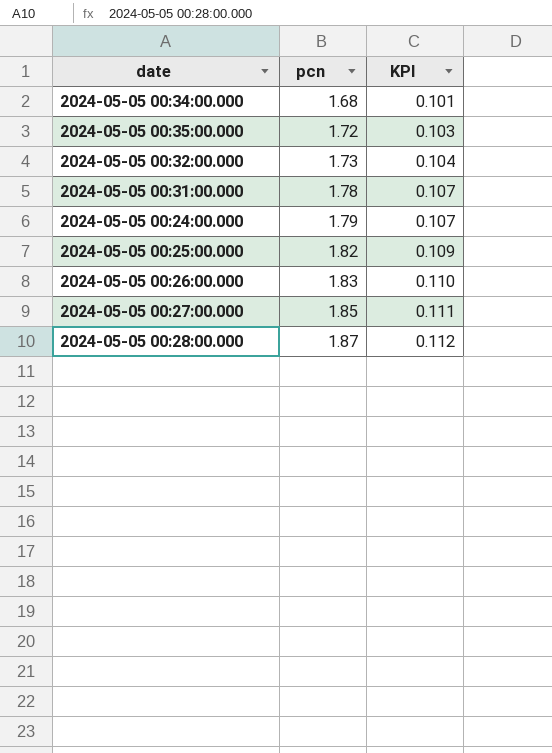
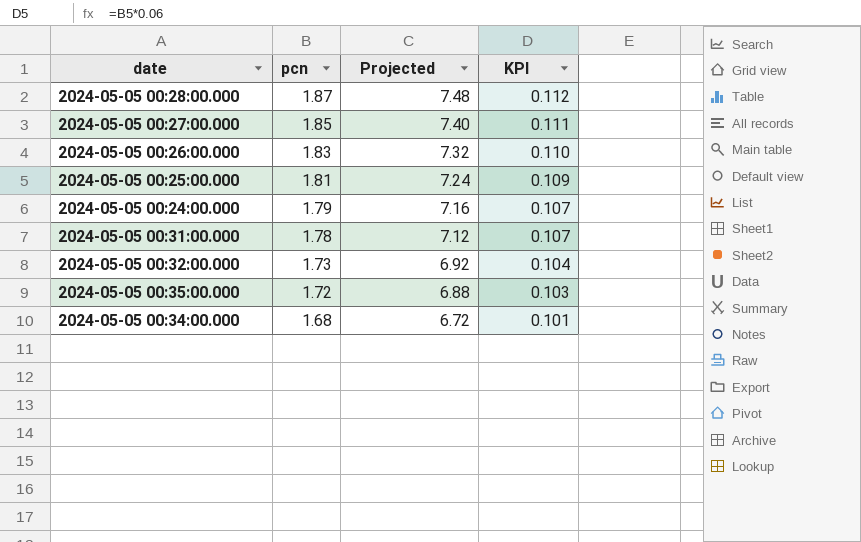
row order: pcn ascending -> pcn descending
column Projected | formula: none -> [pcn] * 4
2024-05-05 00:25:00.000 | pcn: 1.82 -> 1.81

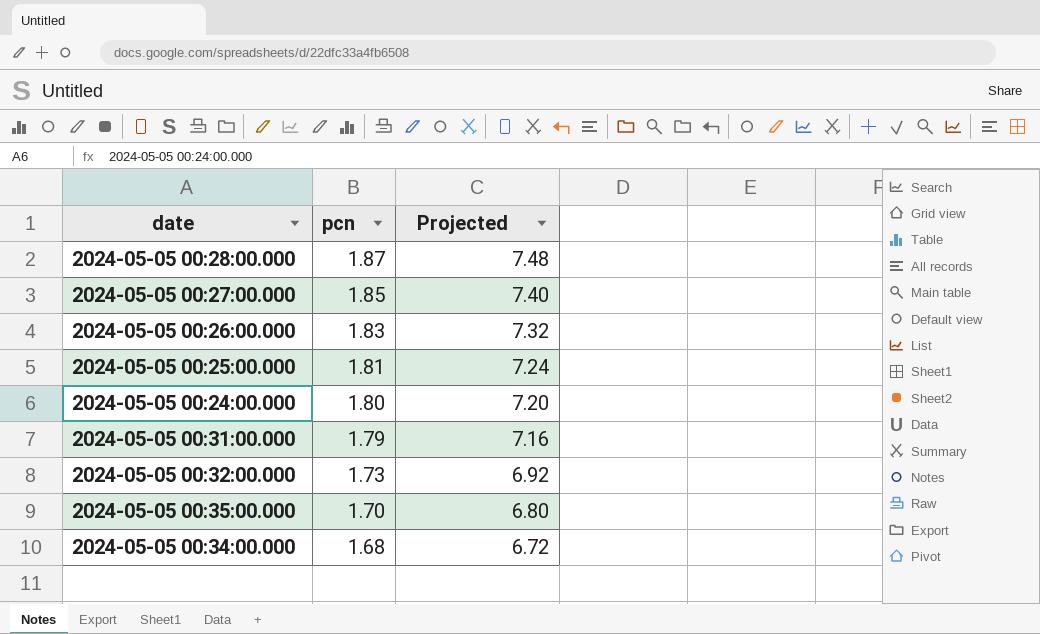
column KPI | formula: [pcn] * 0.06 -> none
2024-05-05 00:24:00.000 | pcn: 1.79 -> 1.80
2024-05-05 00:24:00.000 | Projected: 7.16 -> 7.20
2024-05-05 00:31:00.000 | pcn: 1.78 -> 1.79
2024-05-05 00:31:00.000 | Projected: 7.12 -> 7.16
2024-05-05 00:35:00.000 | pcn: 1.72 -> 1.70
2024-05-05 00:35:00.000 | Projected: 6.88 -> 6.80

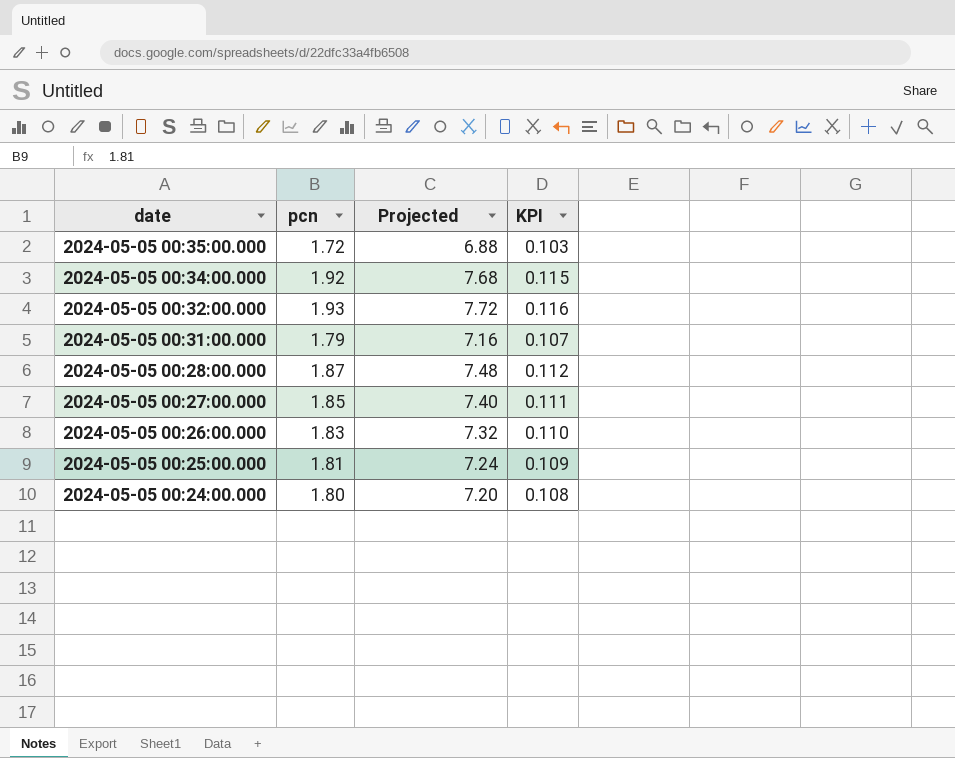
row order: pcn descending -> date descending
column KPI | formula: none -> [pcn] * 0.06
2024-05-05 00:35:00.000 | pcn: 1.70 -> 1.72
2024-05-05 00:35:00.000 | Projected: 6.80 -> 6.88
2024-05-05 00:34:00.000 | pcn: 1.68 -> 1.92
2024-05-05 00:34:00.000 | Projected: 6.72 -> 7.68
2024-05-05 00:32:00.000 | pcn: 1.73 -> 1.93
2024-05-05 00:32:00.000 | Projected: 6.92 -> 7.72

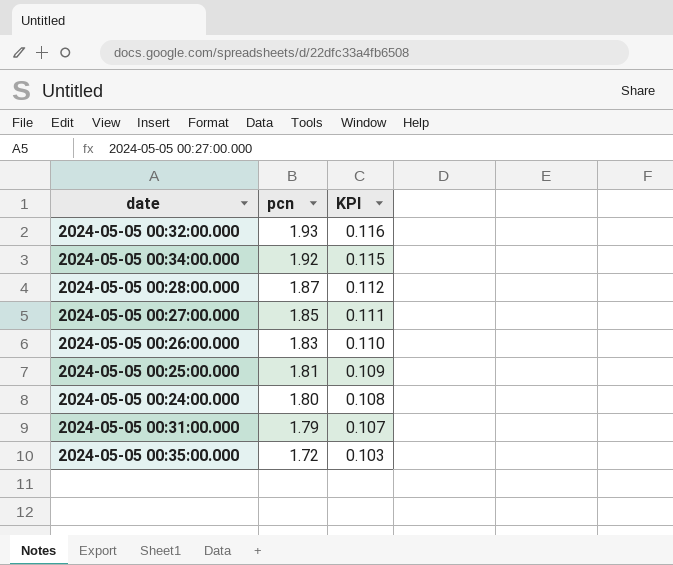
row order: date descending -> pcn descending
column Projected | formula: [pcn] * 4 -> none

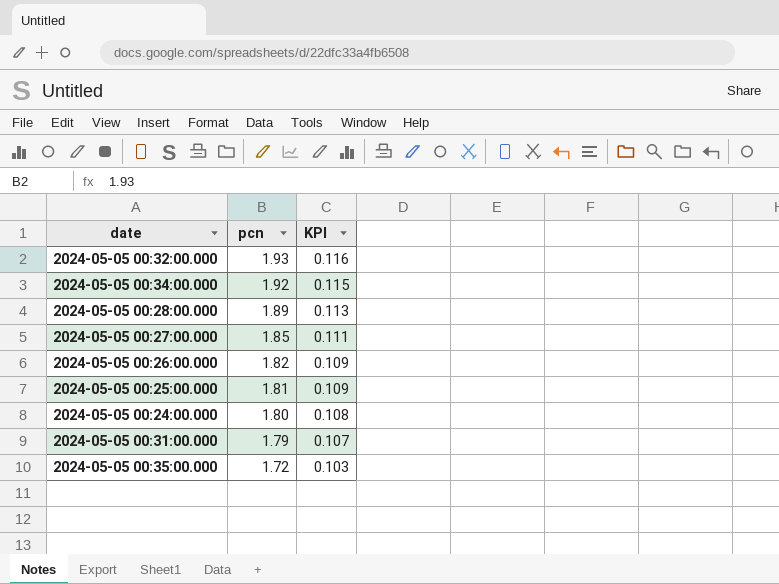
2024-05-05 00:28:00.000 | pcn: 1.87 -> 1.89
2024-05-05 00:28:00.000 | KPI: 0.112 -> 0.113
2024-05-05 00:26:00.000 | pcn: 1.83 -> 1.82
2024-05-05 00:26:00.000 | KPI: 0.110 -> 0.109

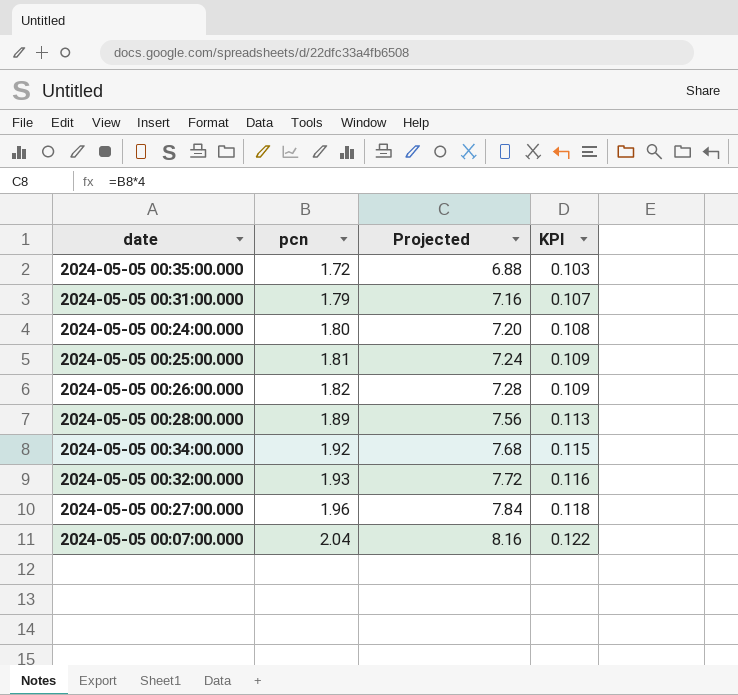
row order: pcn descending -> pcn ascending
column Projected | formula: none -> [pcn] * 4
2024-05-05 00:27:00.000 | pcn: 1.85 -> 1.96
2024-05-05 00:27:00.000 | KPI: 0.111 -> 0.118
row 2024-05-05 00:07:00.000: none -> 2.04 | 8.16 | 0.122

